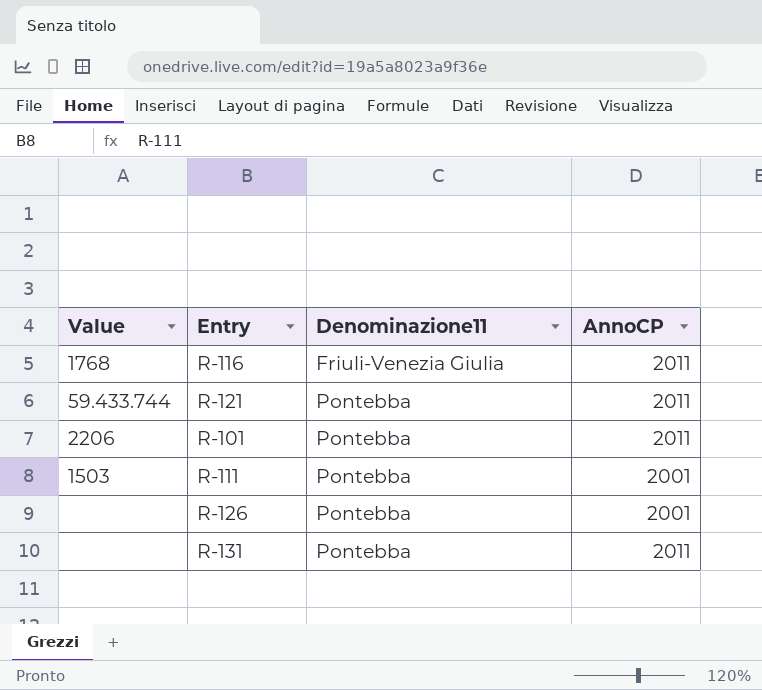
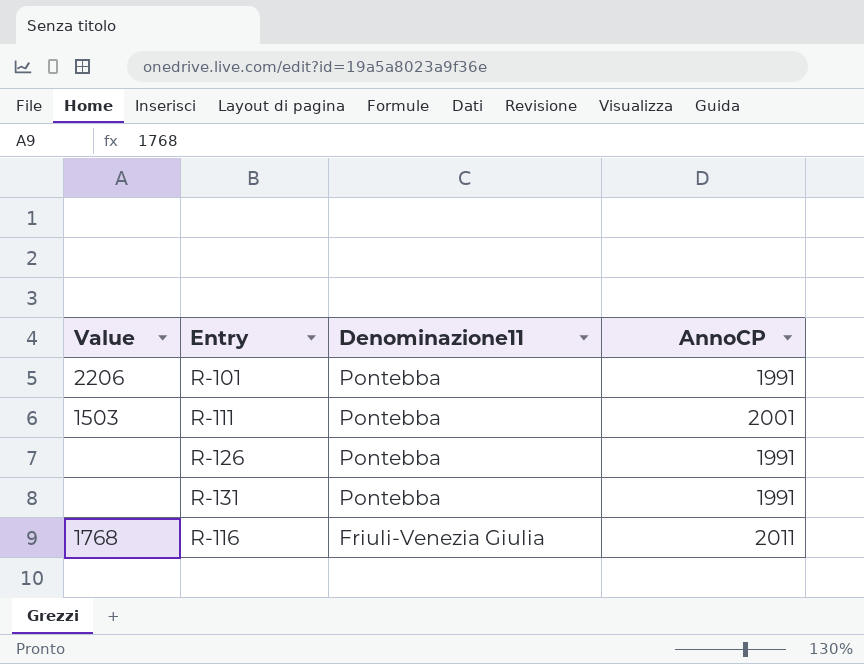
row order: Denominazione11 ascending -> Denominazione11 descending
row R-121: 59.433.744 | Pontebba | 2011 -> none
R-101 | AnnoCP: 2011 -> 1991
R-126 | AnnoCP: 2001 -> 1991
R-131 | AnnoCP: 2011 -> 1991

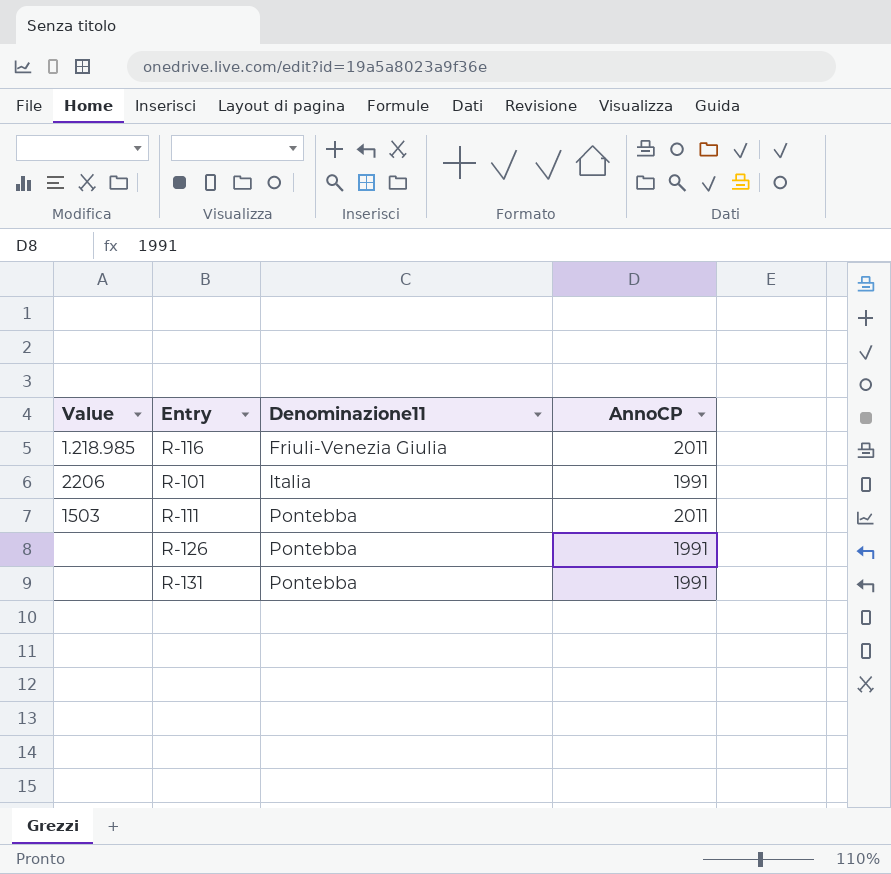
row order: Denominazione11 descending -> Denominazione11 ascending
R-116 | Value: 1768 -> 1.218.985
R-101 | Denominazione11: Pontebba -> Italia
R-111 | AnnoCP: 2001 -> 2011

